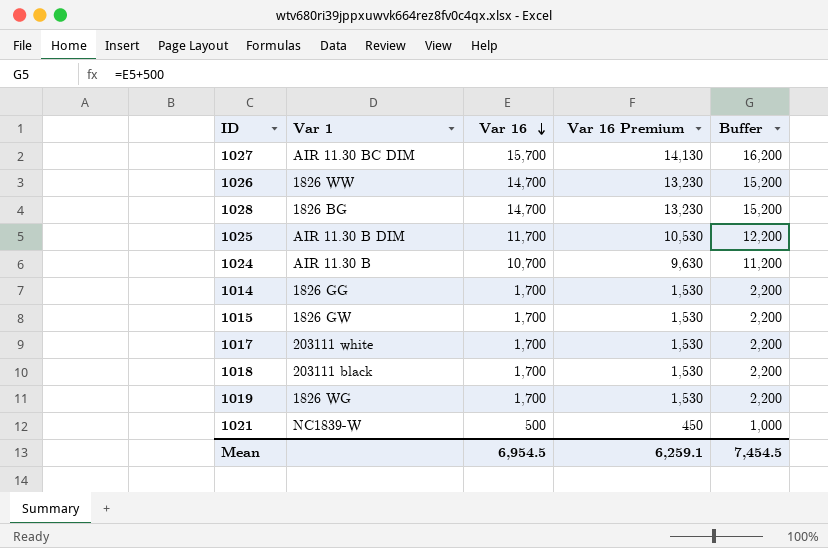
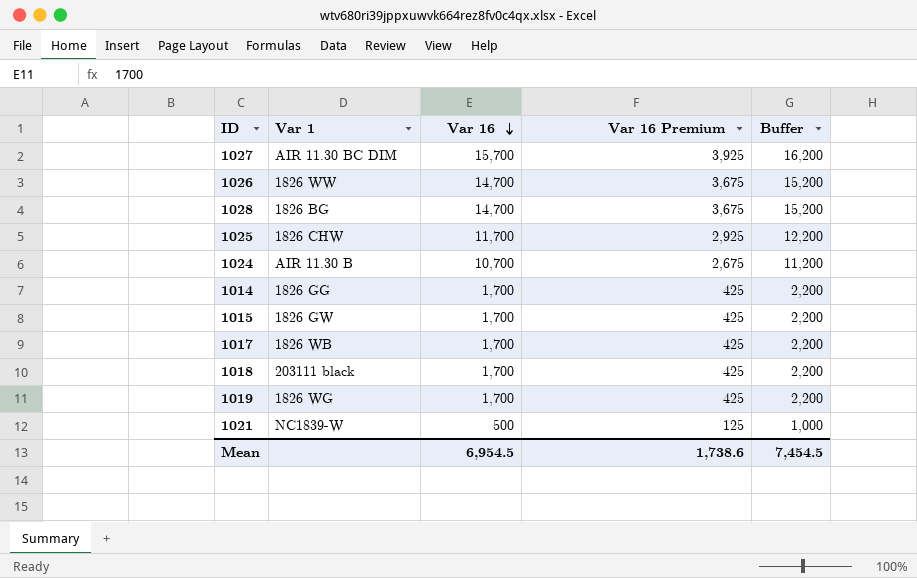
column Var 16 Premium | formula: [Var 16] * 0.9 -> [Var 16] * 0.25
1025 | Var 1: AIR 11.30 B DIM -> 1826 CHW
1017 | Var 1: 203111 white -> 1826 WB
Mean | Var 16 Premium: 6,259.1 -> 1,738.6

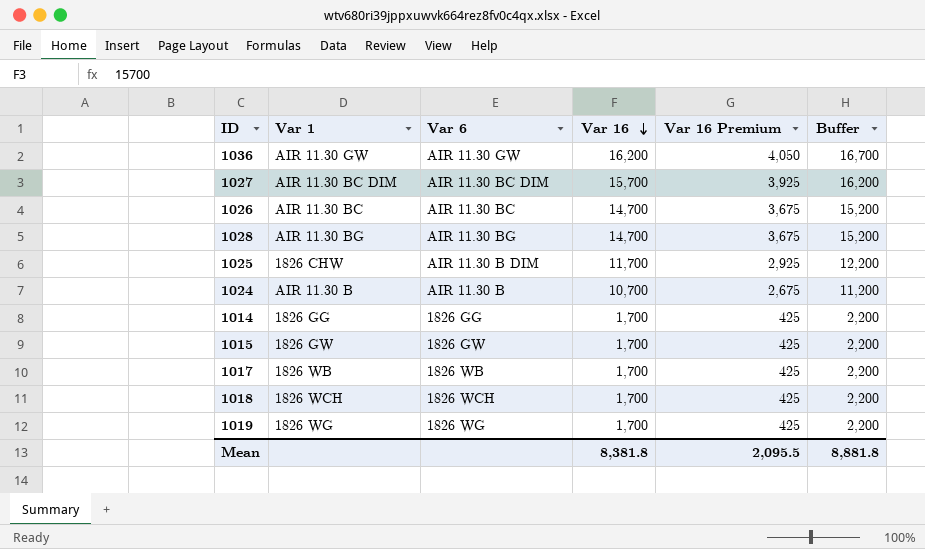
column Var 6 | position: none -> 3
row 1021: NC1839-W | 500 | 125 | 1,000 -> none
row 1036: none -> AIR 11.30 GW | AIR 11.30 GW | 16,200 | 4,050 | 16,700
1026 | Var 1: 1826 WW -> AIR 11.30 BC
1028 | Var 1: 1826 BG -> AIR 11.30 BG
1018 | Var 1: 203111 black -> 1826 WCH
Mean | Var 16: 6,954.5 -> 8,381.8
Mean | Var 16 Premium: 1,738.6 -> 2,095.5
Mean | Buffer: 7,454.5 -> 8,881.8

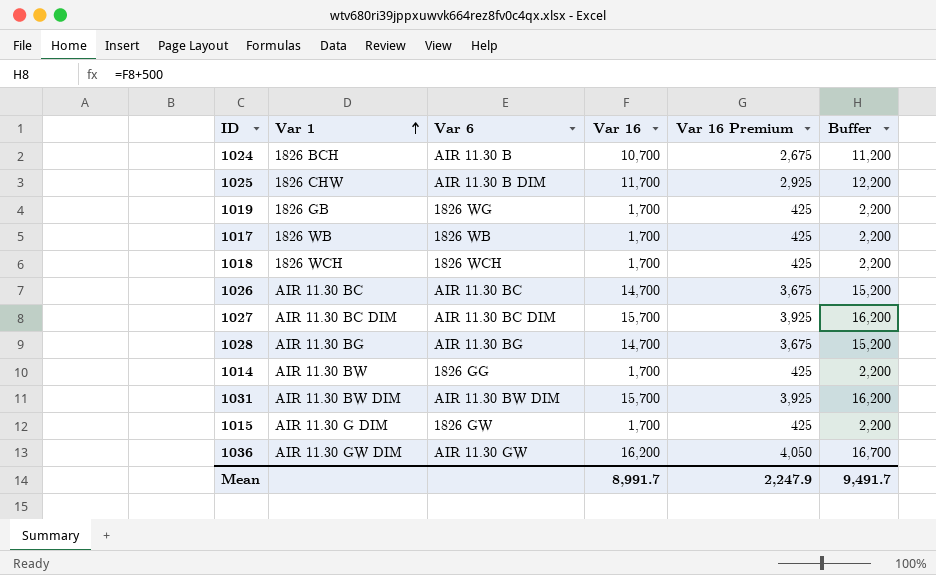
row order: Var 16 descending -> Var 1 ascending
1024 | Var 1: AIR 11.30 B -> 1826 BCH
1019 | Var 1: 1826 WG -> 1826 GB
1014 | Var 1: 1826 GG -> AIR 11.30 BW
row 1031: none -> AIR 11.30 BW DIM | AIR 11.30 BW DIM | 15,700 | 3,925 | 16,200
1015 | Var 1: 1826 GW -> AIR 11.30 G DIM
1036 | Var 1: AIR 11.30 GW -> AIR 11.30 GW DIM
Mean | Var 16: 8,381.8 -> 8,991.7
Mean | Var 16 Premium: 2,095.5 -> 2,247.9
Mean | Buffer: 8,881.8 -> 9,491.7

